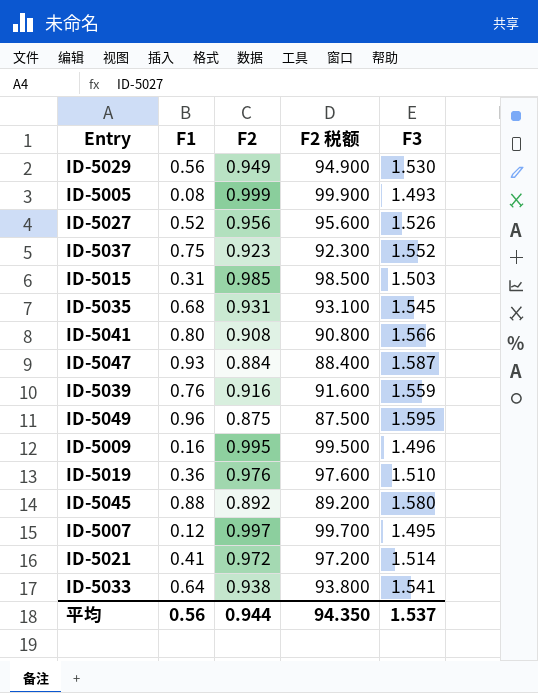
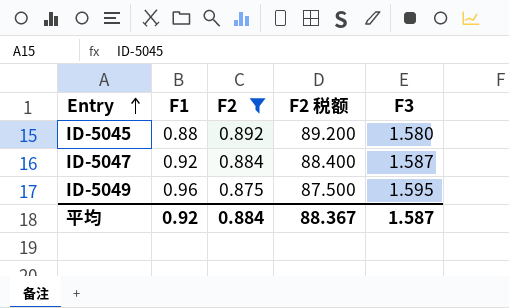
filter: none -> F2 <= 0.892
row order: none -> Entry ascending
ID-5047 | F1: 0.93 -> 0.92
平均 | F1: 0.56 -> 0.92
平均 | F2: 0.944 -> 0.884
平均 | F2 税额: 94.350 -> 88.367
平均 | F3: 1.537 -> 1.587

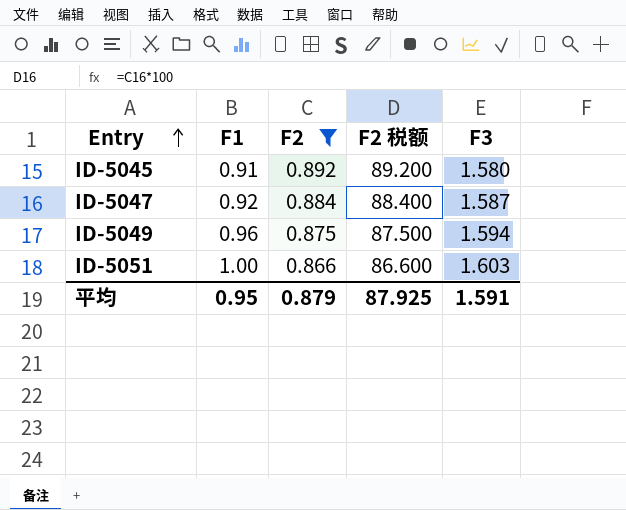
ID-5045 | F1: 0.88 -> 0.91
ID-5049 | F3: 1.595 -> 1.594
row ID-5051: none -> 1.00 | 0.866 | 86.600 | 1.603
平均 | F1: 0.92 -> 0.95
平均 | F2: 0.884 -> 0.879
平均 | F2 税额: 88.367 -> 87.925
平均 | F3: 1.587 -> 1.591

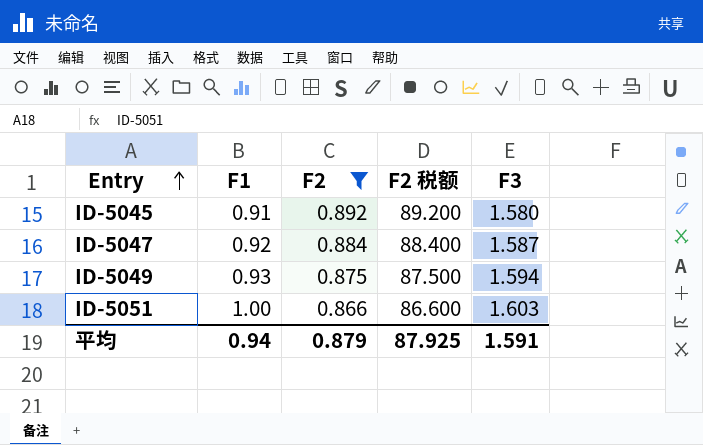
ID-5049 | F1: 0.96 -> 0.93
平均 | F1: 0.95 -> 0.94

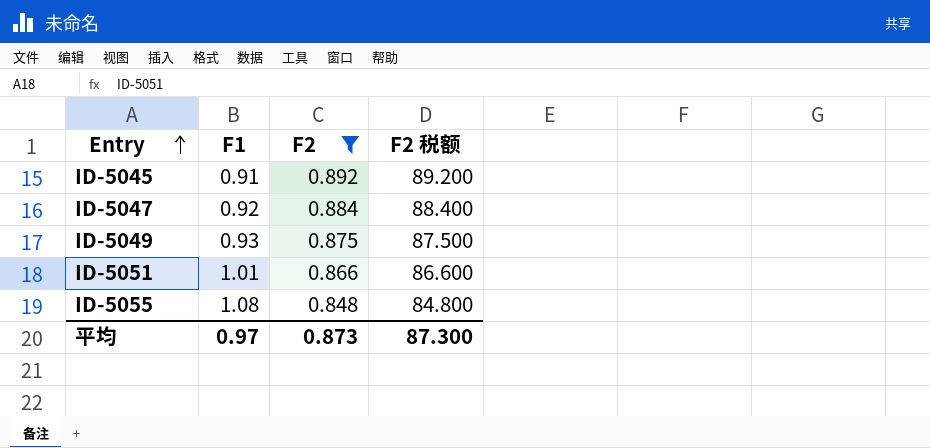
column F3 | position: 5 -> none
ID-5051 | F1: 1.00 -> 1.01
row ID-5055: none -> 1.08 | 0.848 | 84.800
平均 | F1: 0.94 -> 0.97
平均 | F2: 0.879 -> 0.873
平均 | F2 税额: 87.925 -> 87.300

